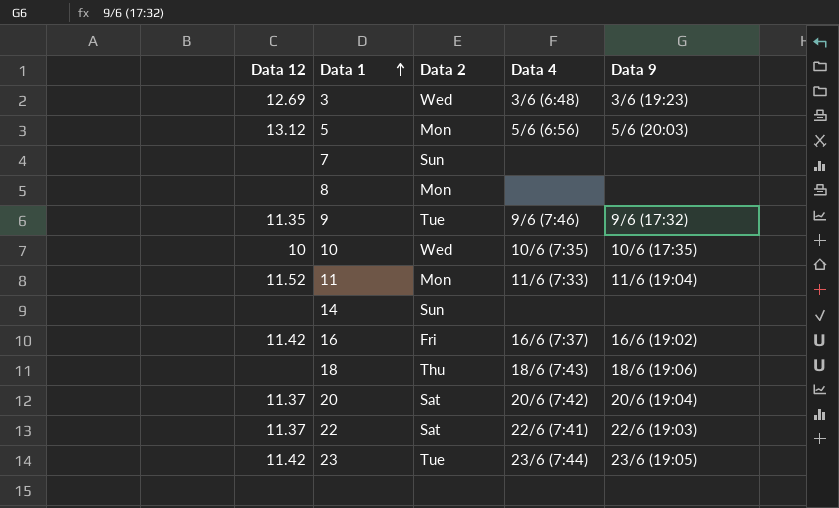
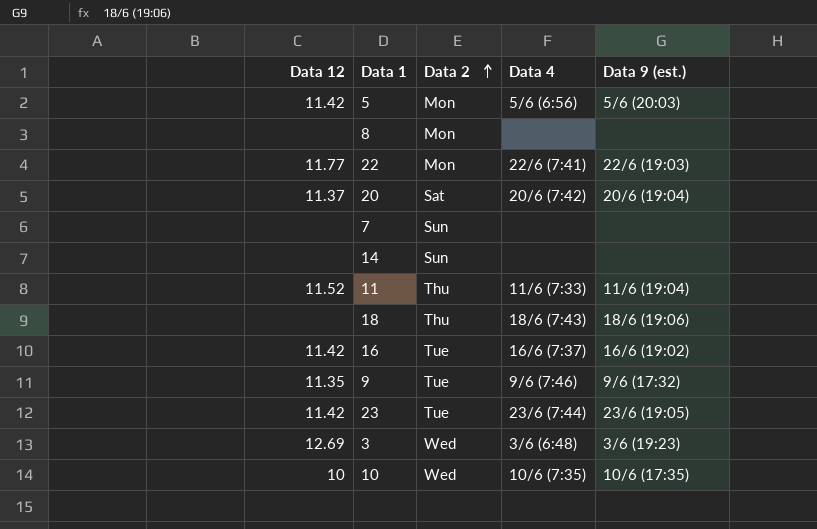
row order: Data 1 ascending -> Data 2 ascending
column name: Data 9 -> Data 9 (est.)
5 | Data 12: 13.12 -> 11.42
22 | Data 12: 11.37 -> 11.77
22 | Data 2: Sat -> Mon
11 | Data 2: Mon -> Thu
16 | Data 2: Fri -> Tue

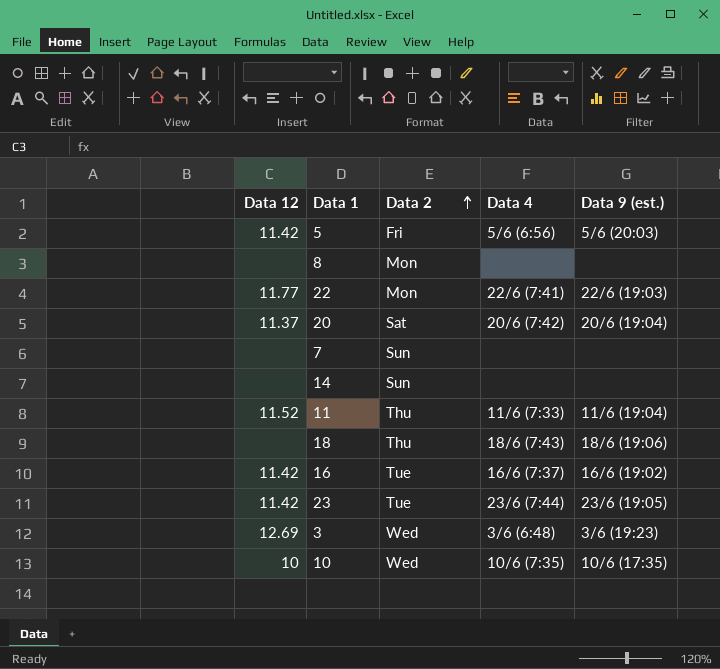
row 9: 11.35 | Tue | 9/6 (7:46) | 9/6 (17:32) -> none
5 | Data 2: Mon -> Fri

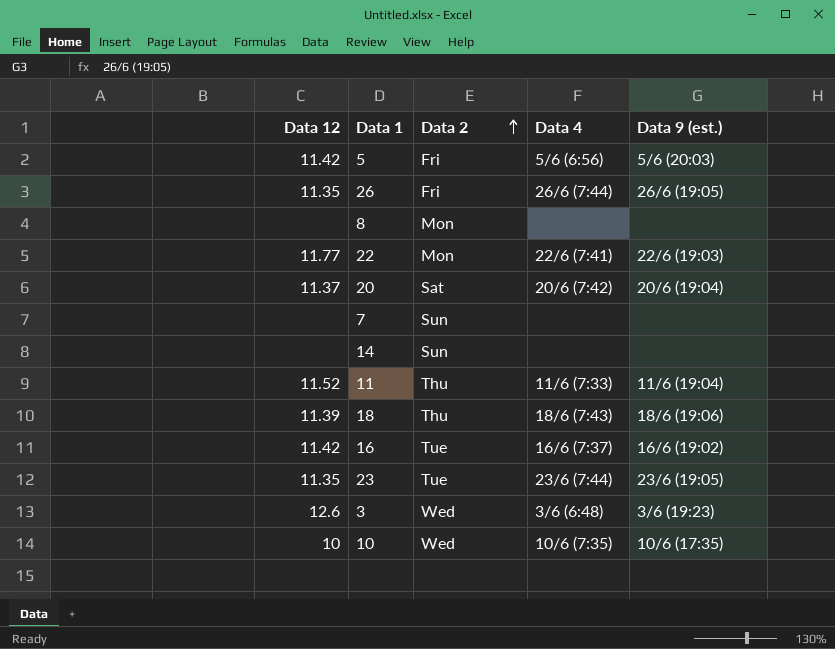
row 26: none -> 11.35 | Fri | 26/6 (7:44) | 26/6 (19:05)
18 | Data 12: none -> 11.39
23 | Data 12: 11.42 -> 11.35
3 | Data 12: 12.69 -> 12.6

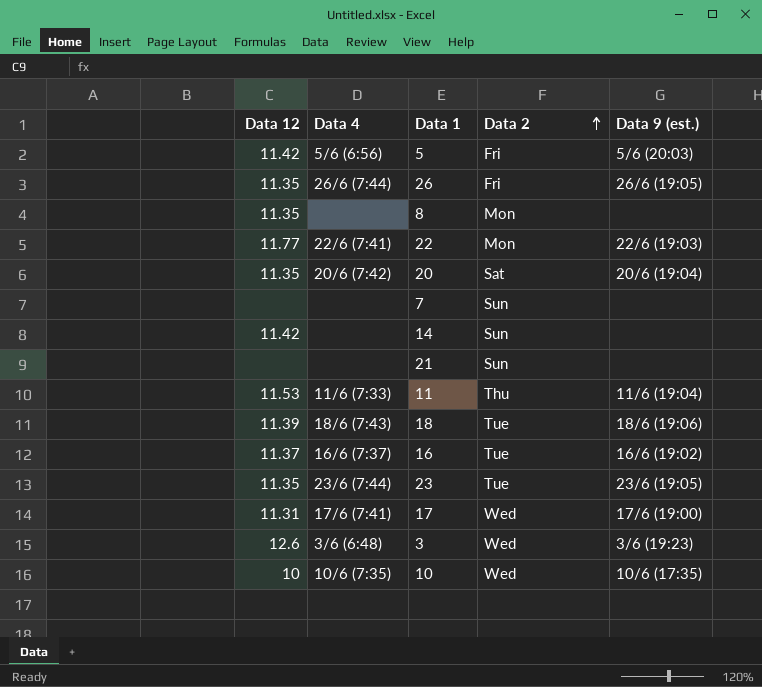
column Data 4 | position: 4 -> 2
8 | Data 12: none -> 11.35
20 | Data 12: 11.37 -> 11.35
14 | Data 12: none -> 11.42
row 21: none -> none | none | Sun | none
11 | Data 12: 11.52 -> 11.53
18 | Data 2: Thu -> Tue
16 | Data 12: 11.42 -> 11.37
row 17: none -> 11.31 | 17/6 (7:41) | Wed | 17/6 (19:00)

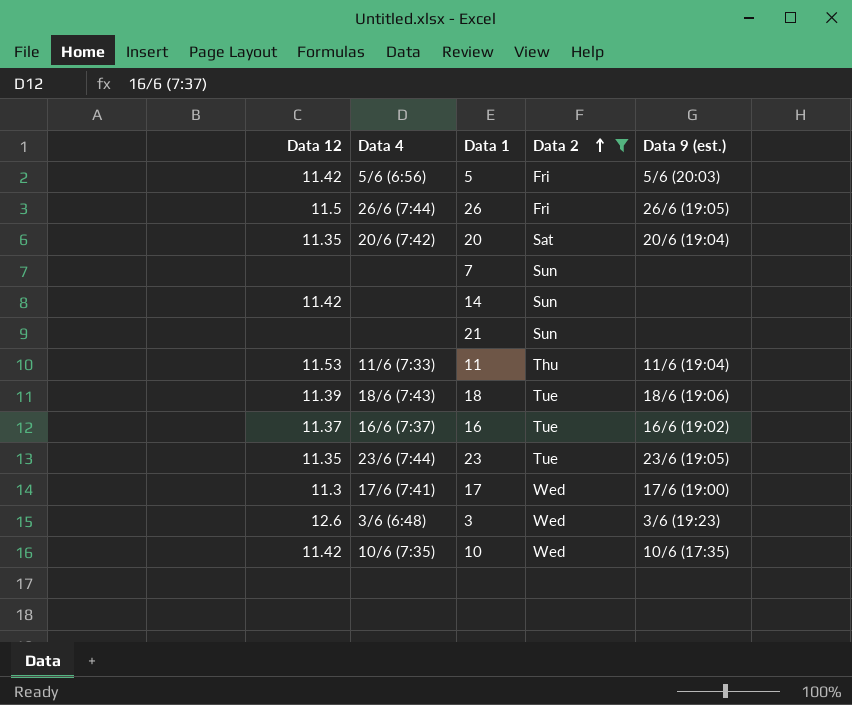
filter: none -> Data 2 != Mon
26 | Data 12: 11.35 -> 11.5
17 | Data 12: 11.31 -> 11.3
10 | Data 12: 10 -> 11.42

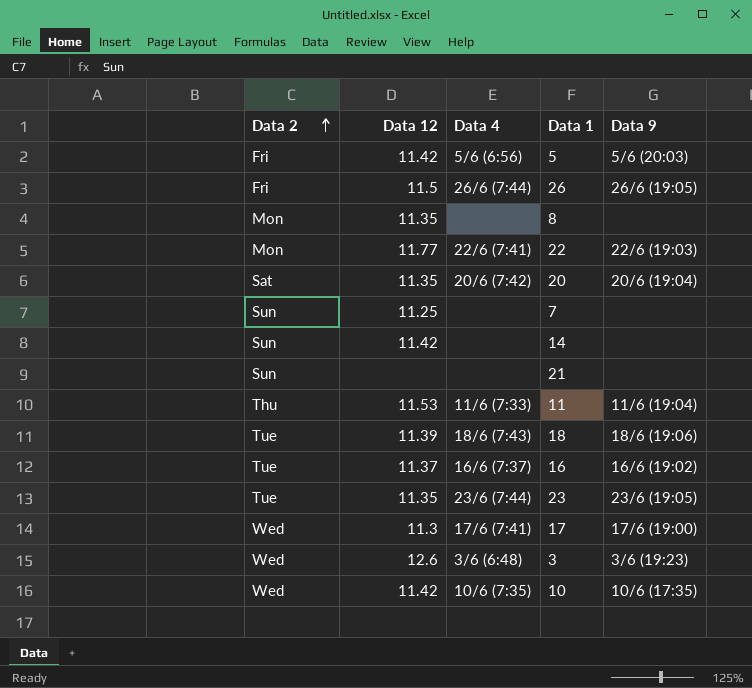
filter: Data 2 != Mon -> none
column Data 2 | position: 4 -> 1
column name: Data 9 (est.) -> Data 9
7 | Data 12: none -> 11.25

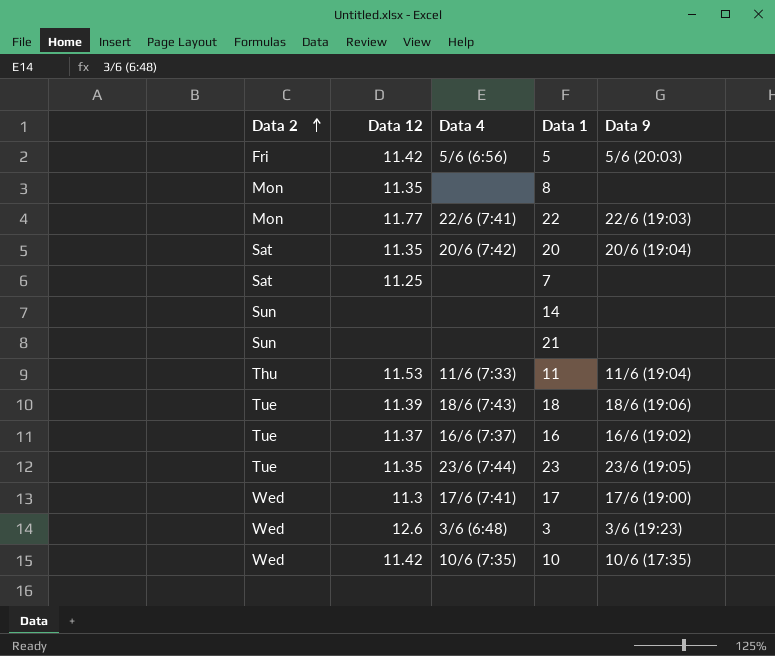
row 26: Fri | 11.5 | 26/6 (7:44) | 26/6 (19:05) -> none
7 | Data 2: Sun -> Sat
14 | Data 12: 11.42 -> none

